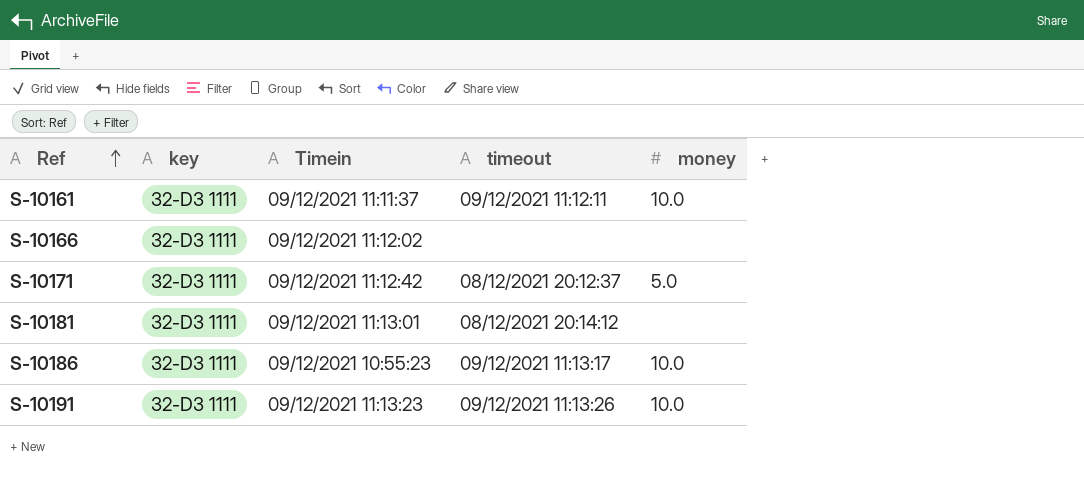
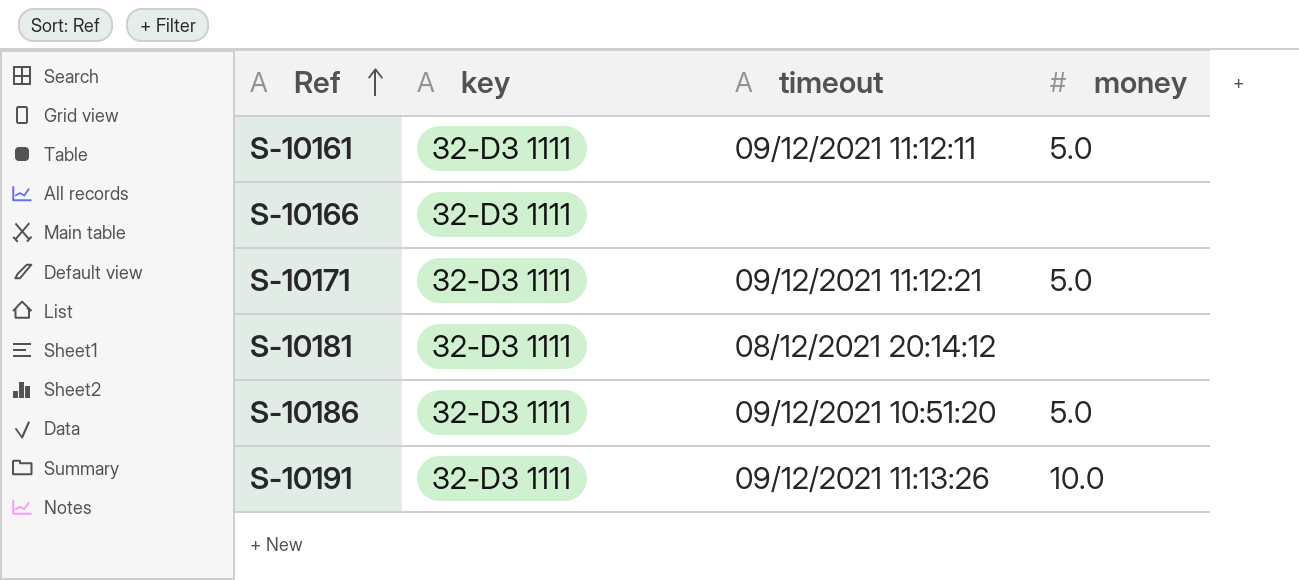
column Timein | position: 3 -> none
S-10161 | money: 10.0 -> 5.0
S-10171 | timeout: 08/12/2021 20:12:37 -> 09/12/2021 11:12:21
S-10186 | timeout: 09/12/2021 11:13:17 -> 09/12/2021 10:51:20
S-10186 | money: 10.0 -> 5.0

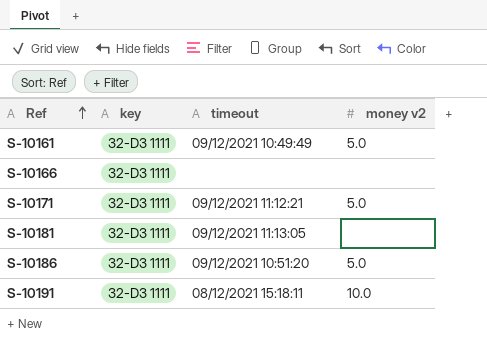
column name: money -> money v2
S-10161 | timeout: 09/12/2021 11:12:11 -> 09/12/2021 10:49:49
S-10181 | timeout: 08/12/2021 20:14:12 -> 09/12/2021 11:13:05
S-10191 | timeout: 09/12/2021 11:13:26 -> 08/12/2021 15:18:11

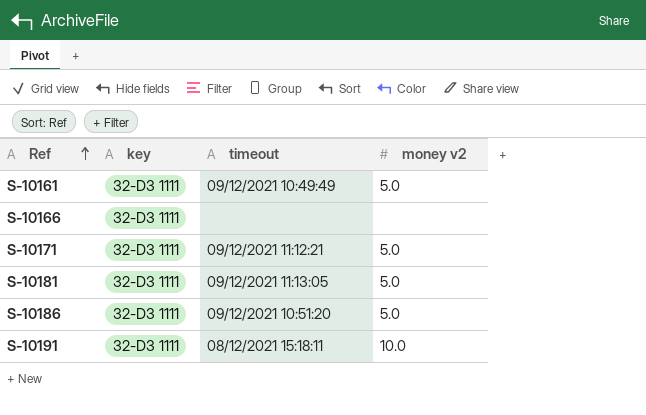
S-10181 | money v2: none -> 5.0

